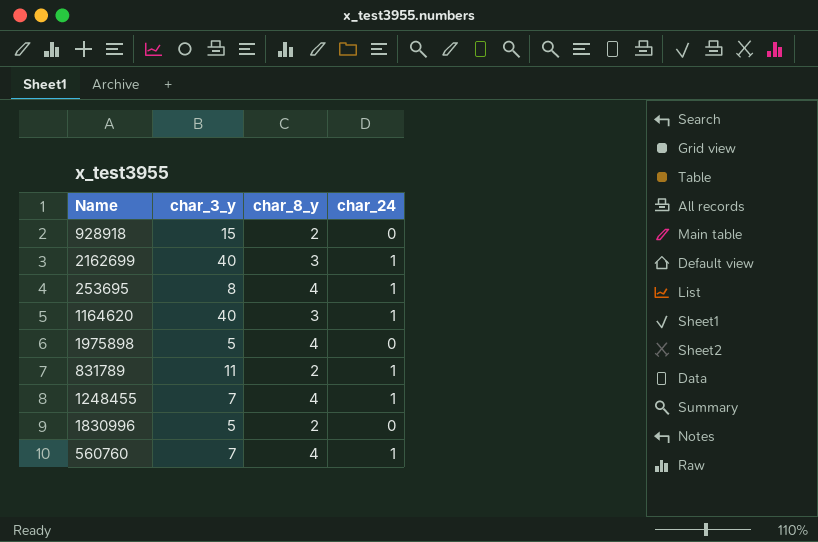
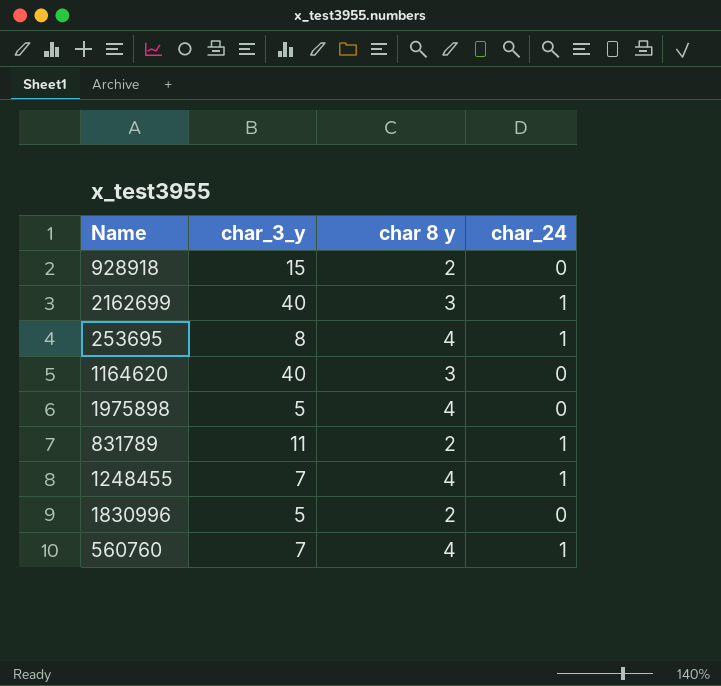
column name: char_8_y -> char 8 y
1164620 | char_24: 1 -> 0

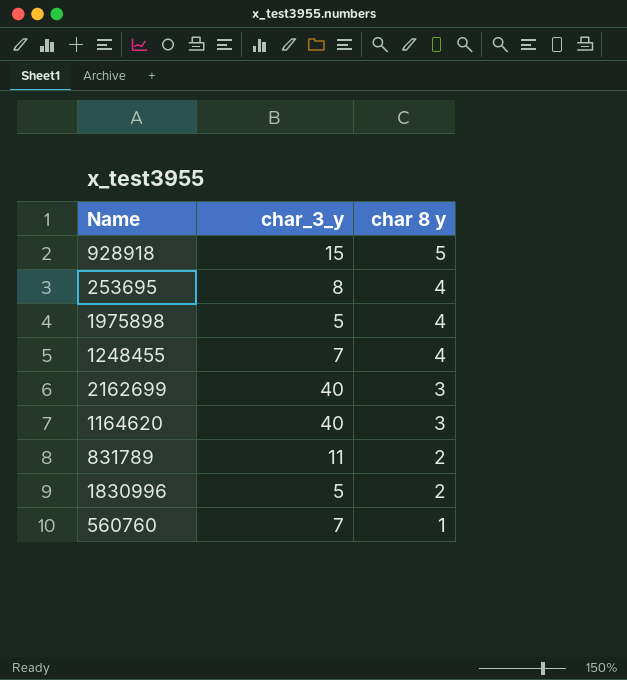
row order: none -> char 8 y descending
column char_24 | position: 4 -> none
928918 | char 8 y: 2 -> 5
560760 | char 8 y: 4 -> 1

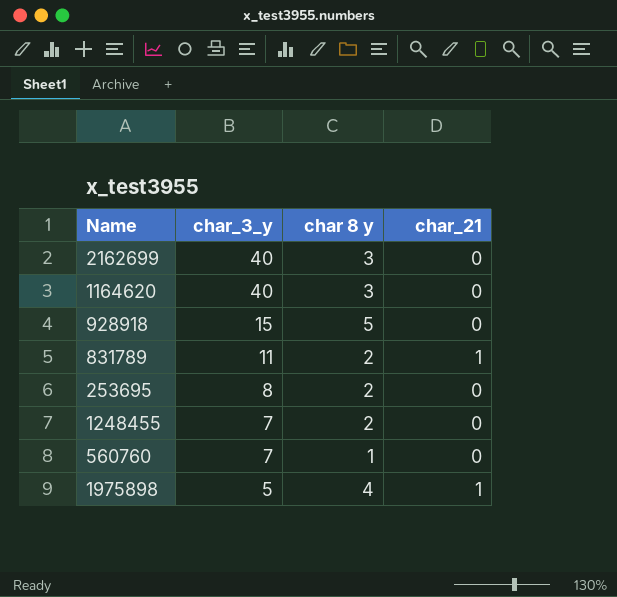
row order: char 8 y descending -> char_3_y descending
column char_21 | position: none -> 4
row 1830996: 5 | 2 -> none
253695 | char 8 y: 4 -> 2
1248455 | char 8 y: 4 -> 2

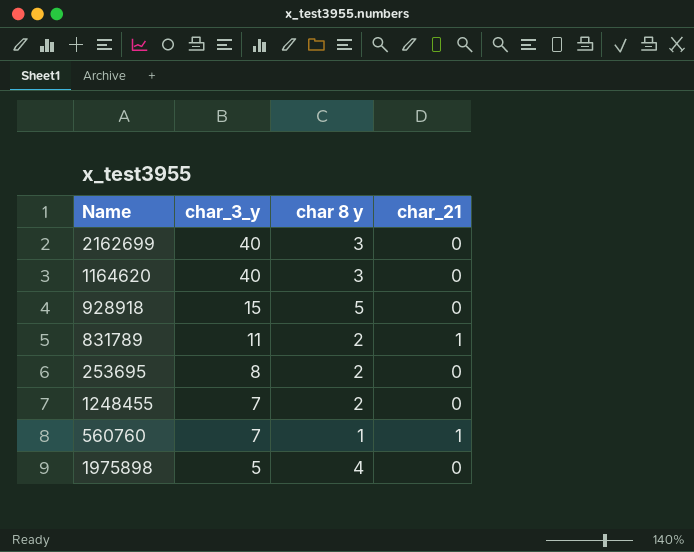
560760 | char_21: 0 -> 1
1975898 | char_21: 1 -> 0

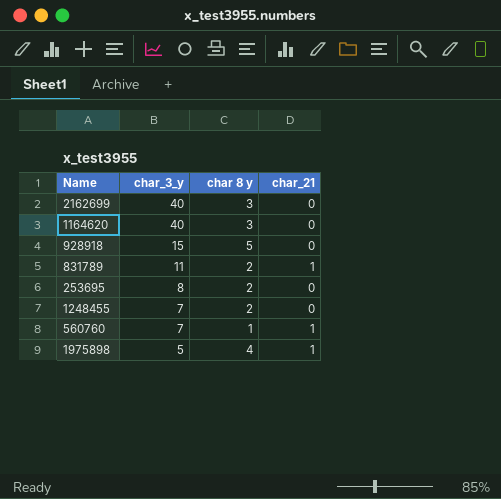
1975898 | char_21: 0 -> 1

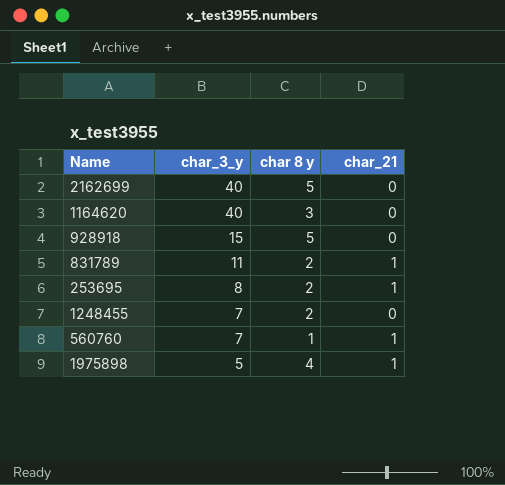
2162699 | char 8 y: 3 -> 5
253695 | char_21: 0 -> 1

